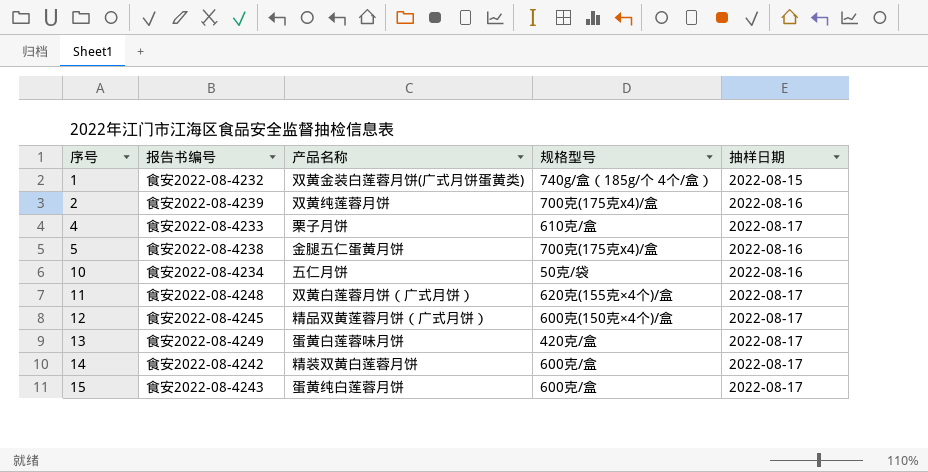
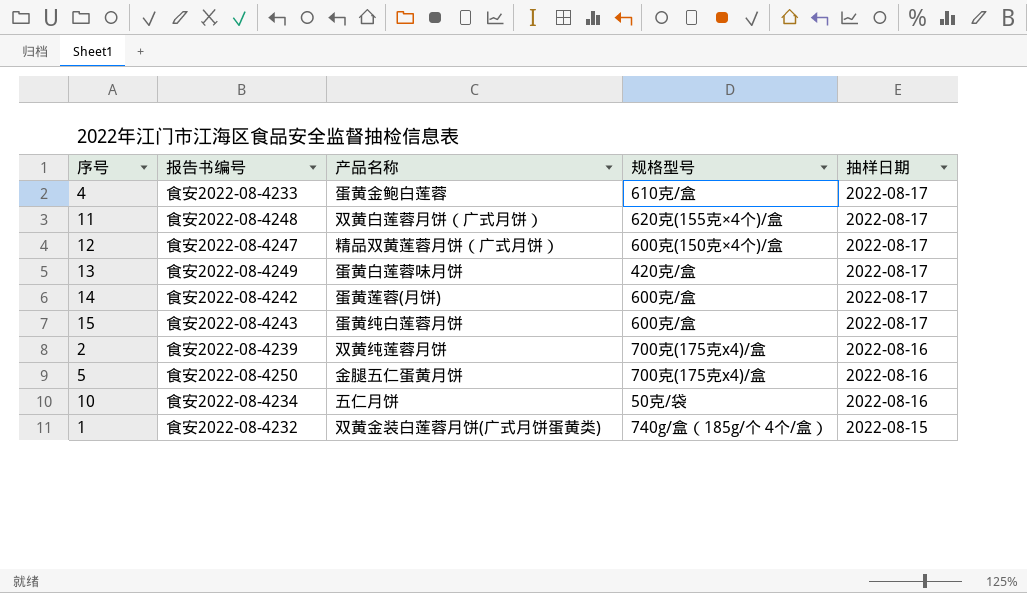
row order: 序号 ascending -> 抽样日期 descending
4 | 产品名称: 栗子月饼 -> 蛋黄金鲍白莲蓉
12 | 报告书编号: 食安2022-08-4245 -> 食安2022-08-4247
14 | 产品名称: 精装双黄白莲蓉月饼 -> 蛋黄莲蓉(月饼)
5 | 报告书编号: 食安2022-08-4238 -> 食安2022-08-4250

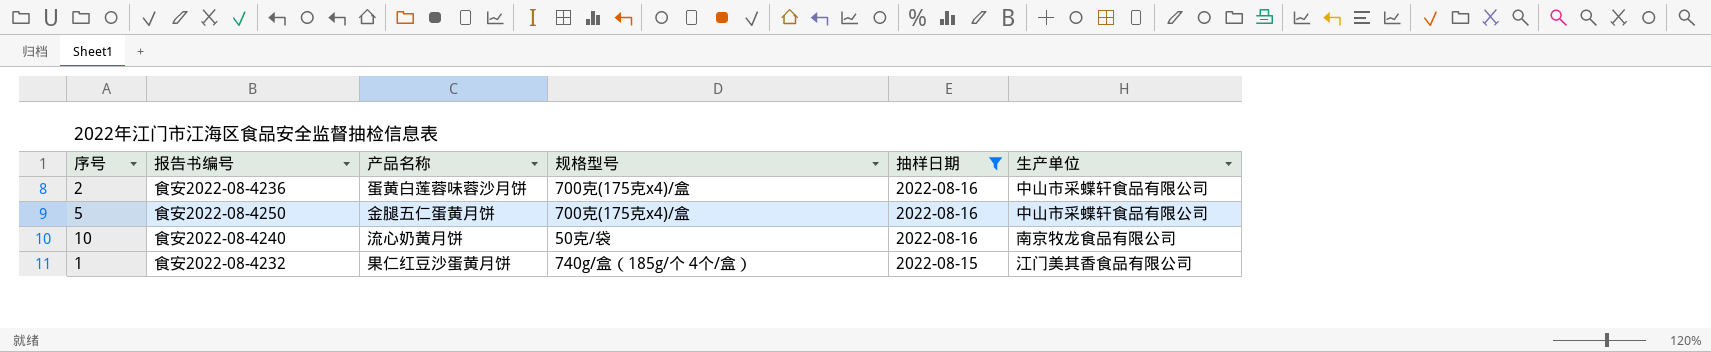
filter: none -> 抽样日期 != 2022-08-17
column 生产单位 | position: none -> 6
2 | 报告书编号: 食安2022-08-4239 -> 食安2022-08-4236
2 | 产品名称: 双黄纯莲蓉月饼 -> 蛋黄白莲蓉味蓉沙月饼
10 | 报告书编号: 食安2022-08-4234 -> 食安2022-08-4240
10 | 产品名称: 五仁月饼 -> 流心奶黄月饼
1 | 产品名称: 双黄金装白莲蓉月饼(广式月饼蛋黄类) -> 果仁红豆沙蛋黄月饼

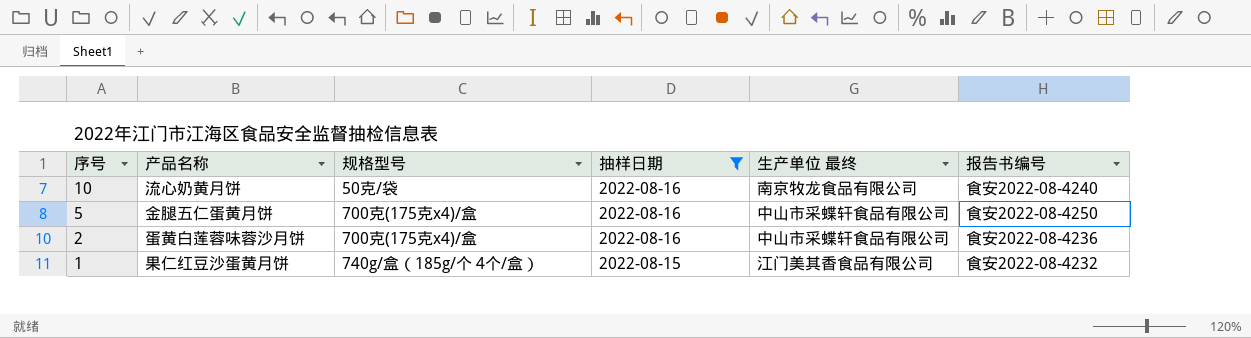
row order: 抽样日期 descending -> 序号 descending
column name: 生产单位 -> 生产单位 最终
column 报告书编号 | position: 2 -> 6

